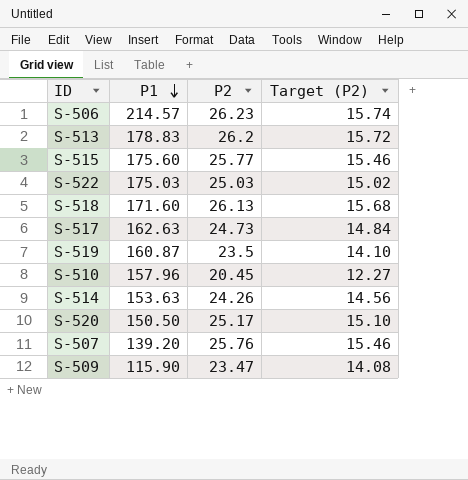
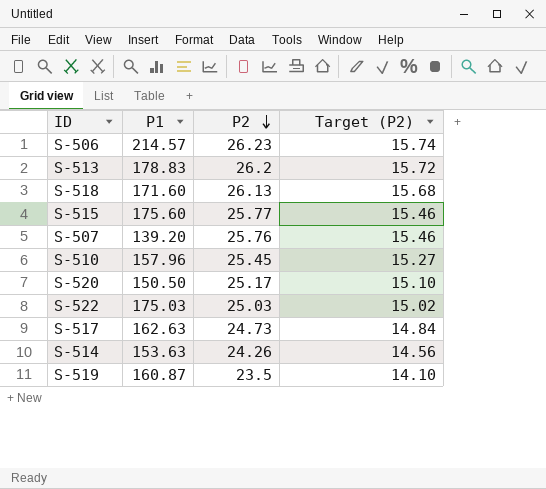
row order: P1 descending -> P2 descending
row S-509: 115.90 | 23.47 | 14.08 -> none
S-510 | P2: 20.45 -> 25.45
S-510 | Target (P2): 12.27 -> 15.27

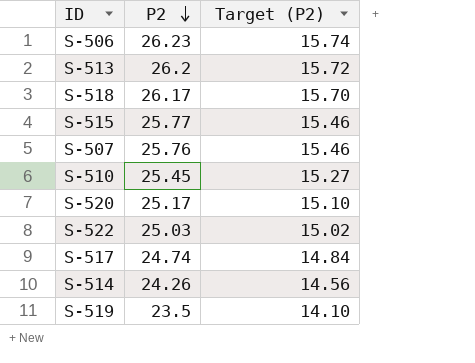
column P1 | position: 2 -> none
S-518 | P2: 26.13 -> 26.17
S-518 | Target (P2): 15.68 -> 15.70
S-517 | P2: 24.73 -> 24.74

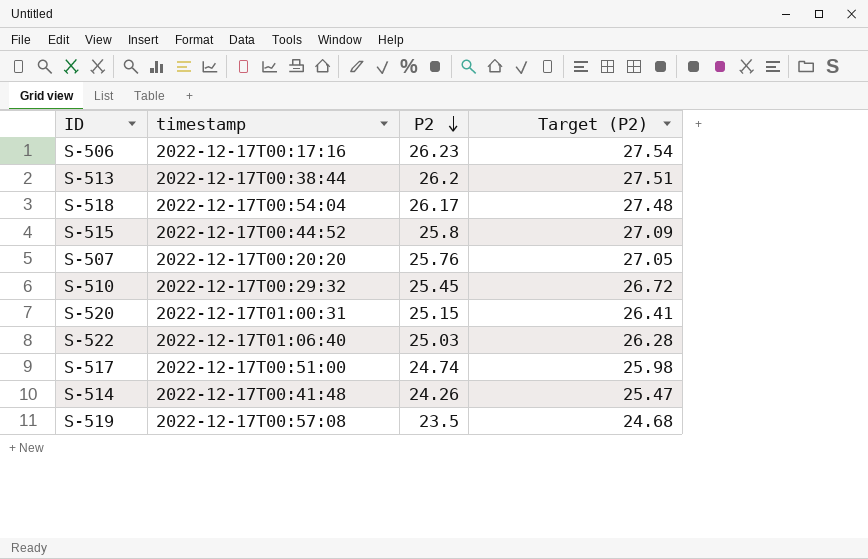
column timestamp | position: none -> 2
column Target (P2) | formula: [P2] * 0.6 -> [P2] * 1.05
S-515 | P2: 25.77 -> 25.8
S-520 | P2: 25.17 -> 25.15

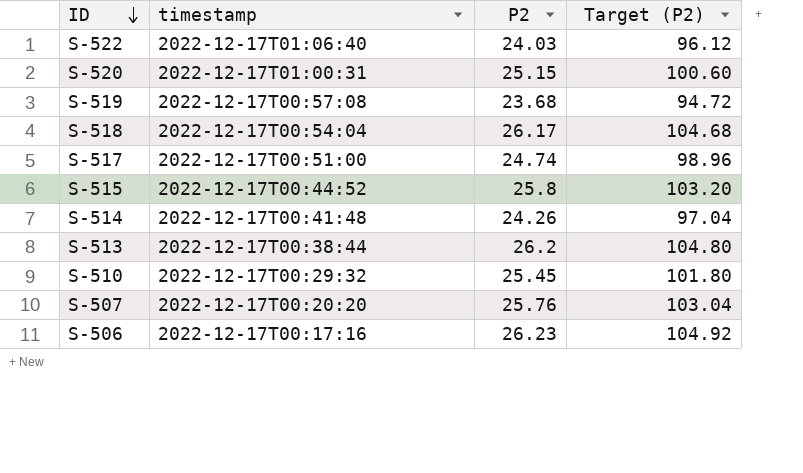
row order: P2 descending -> ID descending
column Target (P2) | formula: [P2] * 1.05 -> [P2] * 4
S-522 | P2: 25.03 -> 24.03
S-519 | P2: 23.5 -> 23.68

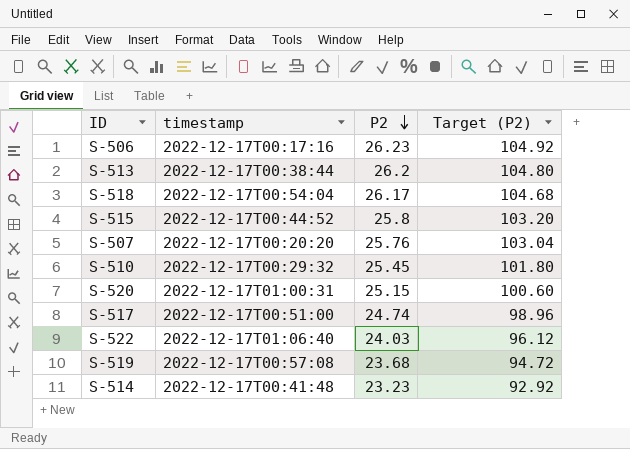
row order: ID descending -> P2 descending
S-514 | P2: 24.26 -> 23.23
S-514 | Target (P2): 97.04 -> 92.92

